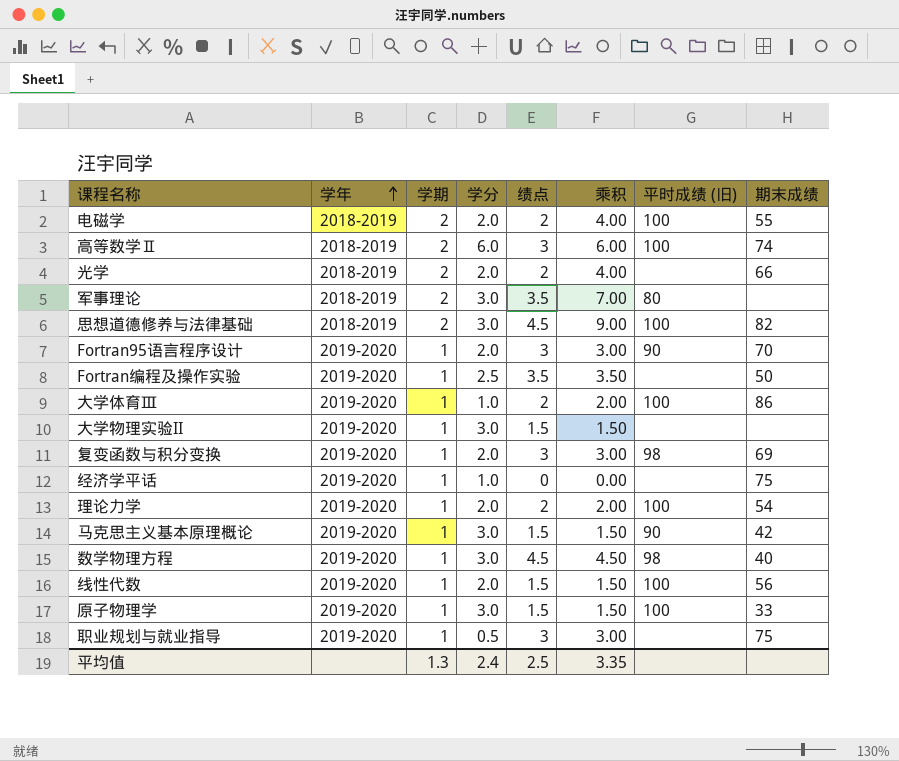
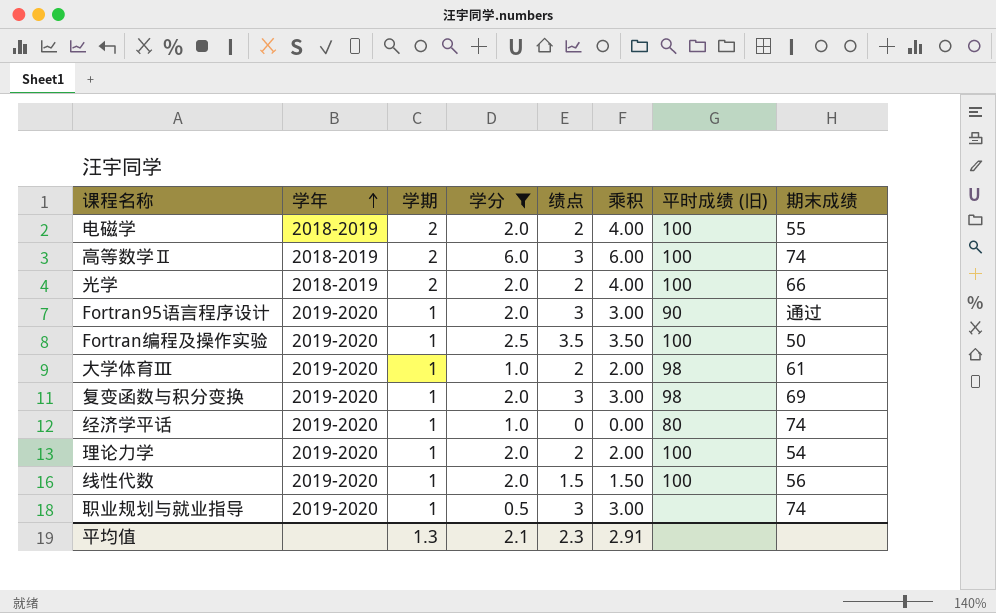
filter: none -> 学分 != 3.0
光学 | 平时成绩 (旧): none -> 100
Fortran95语言程序设计 | 期末成绩: 70 -> 通过
Fortran编程及操作实验 | 平时成绩 (旧): none -> 100
大学体育Ⅲ | 平时成绩 (旧): 100 -> 98
大学体育Ⅲ | 期末成绩: 86 -> 61
经济学平话 | 平时成绩 (旧): none -> 80
经济学平话 | 期末成绩: 75 -> 74
职业规划与就业指导 | 期末成绩: 75 -> 74
平均值 | 学分: 2.4 -> 2.1
平均值 | 绩点: 2.5 -> 2.3
平均值 | 乘积: 3.35 -> 2.91

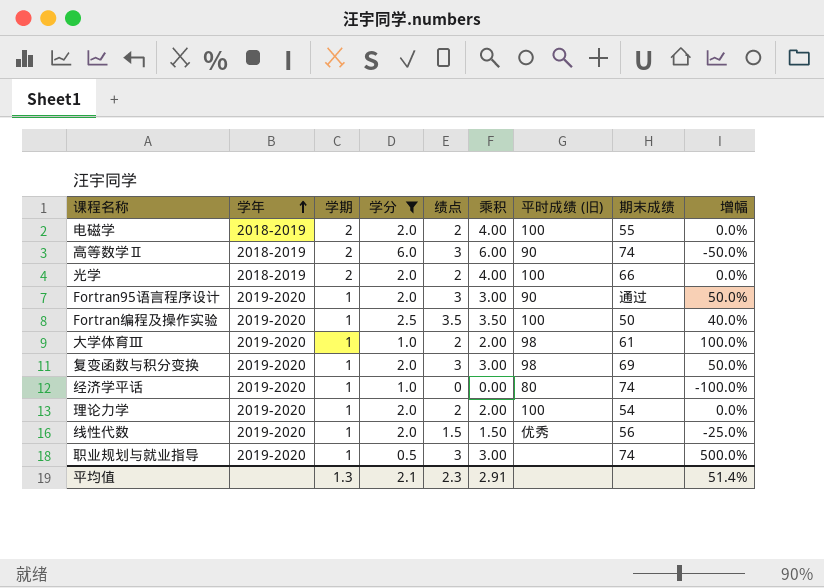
column 增幅 | formula: none -> ([绩点] - [学分]) / [学分]
高等数学Ⅱ | 平时成绩 (旧): 100 -> 90
线性代数 | 平时成绩 (旧): 100 -> 优秀

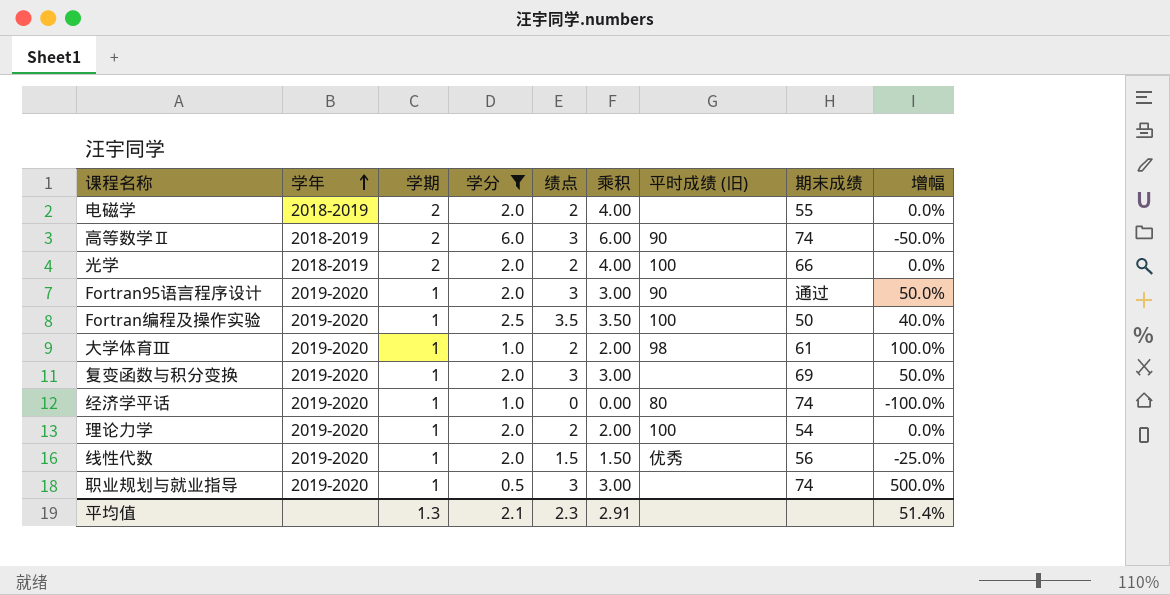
电磁学 | 平时成绩 (旧): 100 -> none
复变函数与积分变换 | 平时成绩 (旧): 98 -> none

